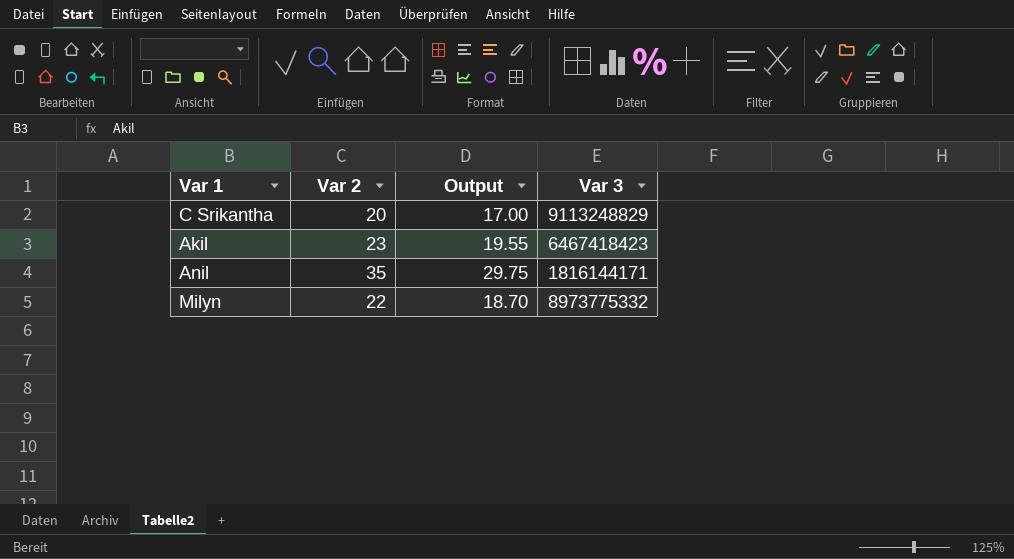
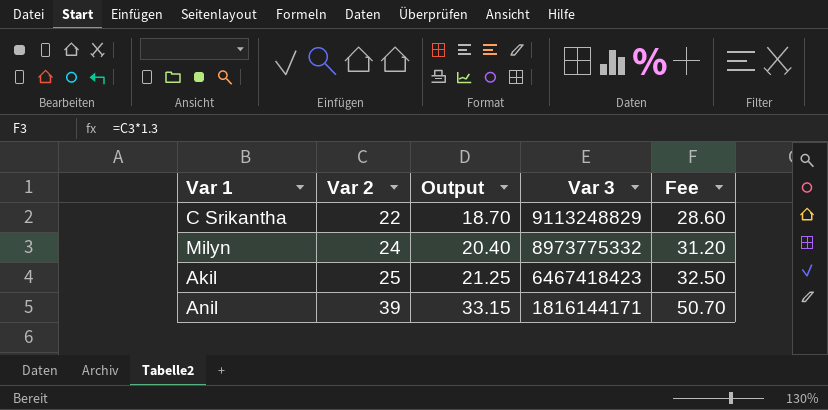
row order: none -> Var 2 ascending
column Fee | formula: none -> [Var 2] * 1.3
C Srikantha | Var 2: 20 -> 22
C Srikantha | Output: 17.00 -> 18.70
Milyn | Var 2: 22 -> 24
Milyn | Output: 18.70 -> 20.40
Akil | Var 2: 23 -> 25
Akil | Output: 19.55 -> 21.25
Anil | Var 2: 35 -> 39
Anil | Output: 29.75 -> 33.15

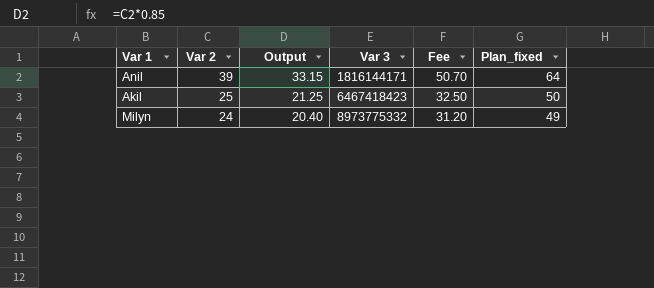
row order: Var 2 ascending -> Var 2 descending
column Plan_fixed | formula: none -> [Var 2] + 25
row C Srikantha: 22 | 18.70 | 9113248829 | 28.60 -> none

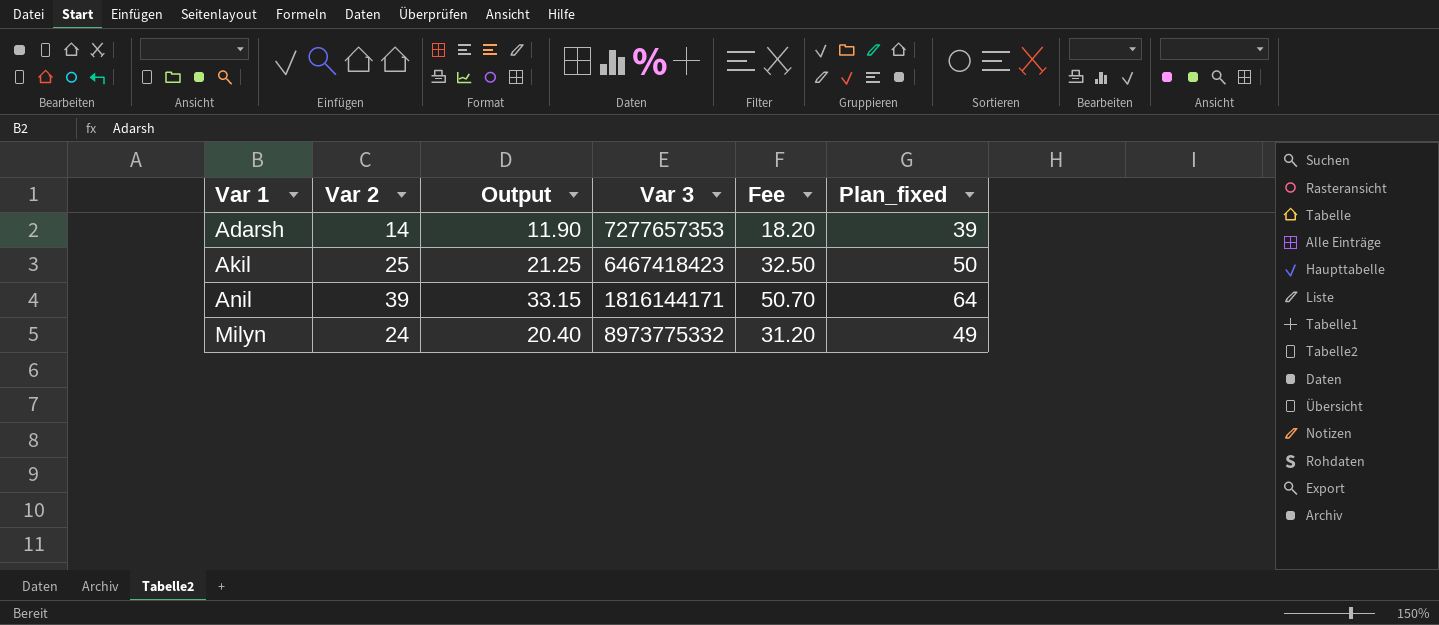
row order: Var 2 descending -> Var 1 ascending
row Adarsh: none -> 14 | 11.90 | 7277657353 | 18.20 | 39

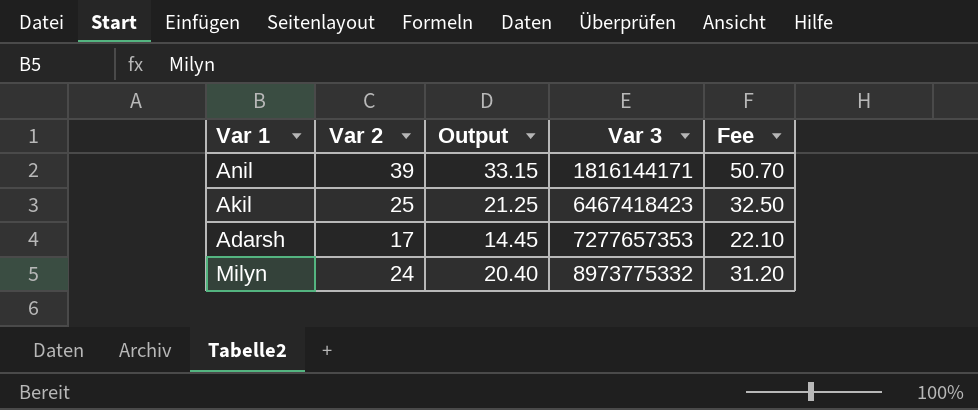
row order: Var 1 ascending -> Var 3 ascending
column Plan_fixed | formula: [Var 2] + 25 -> none
Adarsh | Var 2: 14 -> 17
Adarsh | Output: 11.90 -> 14.45
Adarsh | Fee: 18.20 -> 22.10

